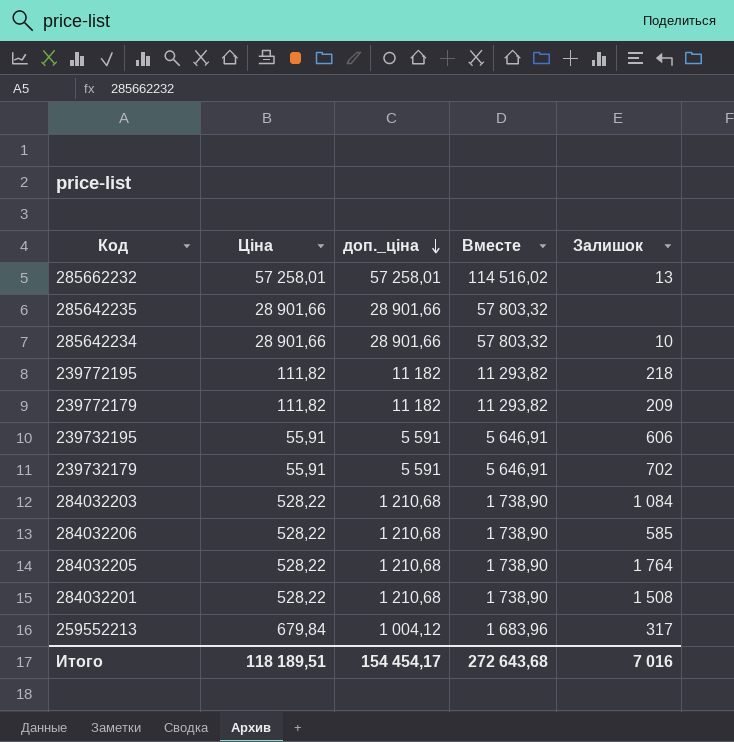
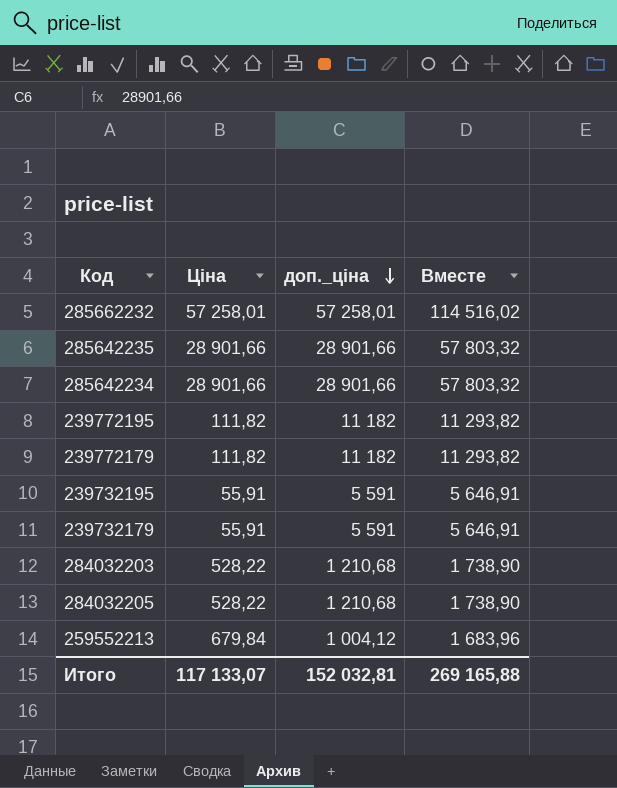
column Залишок | position: 5 -> none
row 284032206: 528,22 | 1 210,68 | 1 738,90 | 585 -> none
row 284032201: 528,22 | 1 210,68 | 1 738,90 | 1 508 -> none
Итого | Ціна: 118 189,51 -> 117 133,07
Итого | доп._ціна: 154 454,17 -> 152 032,81
Итого | Вместе: 272 643,68 -> 269 165,88

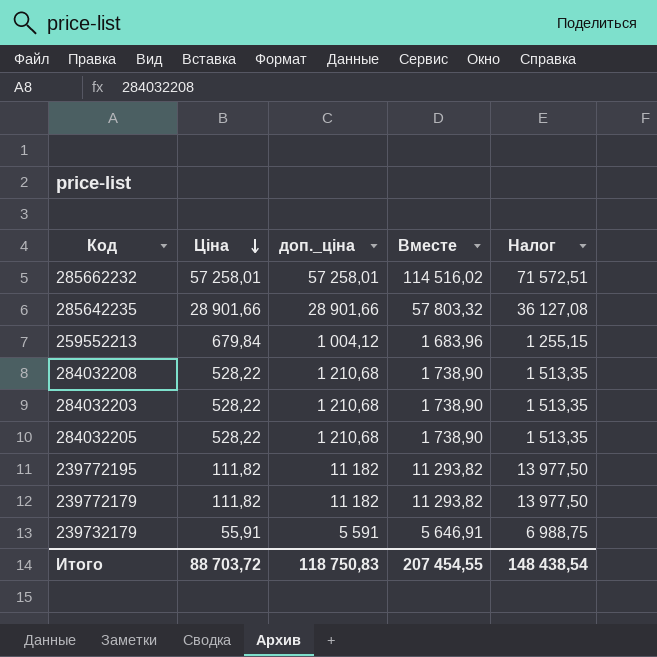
row order: доп._ціна descending -> Ціна descending
column Налог | formula: none -> [доп._ціна] * 1,25
row 285642234: 28 901,66 | 28 901,66 | 57 803,32 -> none
row 239732195: 55,91 | 5 591 | 5 646,91 -> none
row 284032208: none -> 528,22 | 1 210,68 | 1 738,90 | 1 513,35
Итого | Ціна: 117 133,07 -> 88 703,72
Итого | доп._ціна: 152 032,81 -> 118 750,83
Итого | Вместе: 269 165,88 -> 207 454,55

